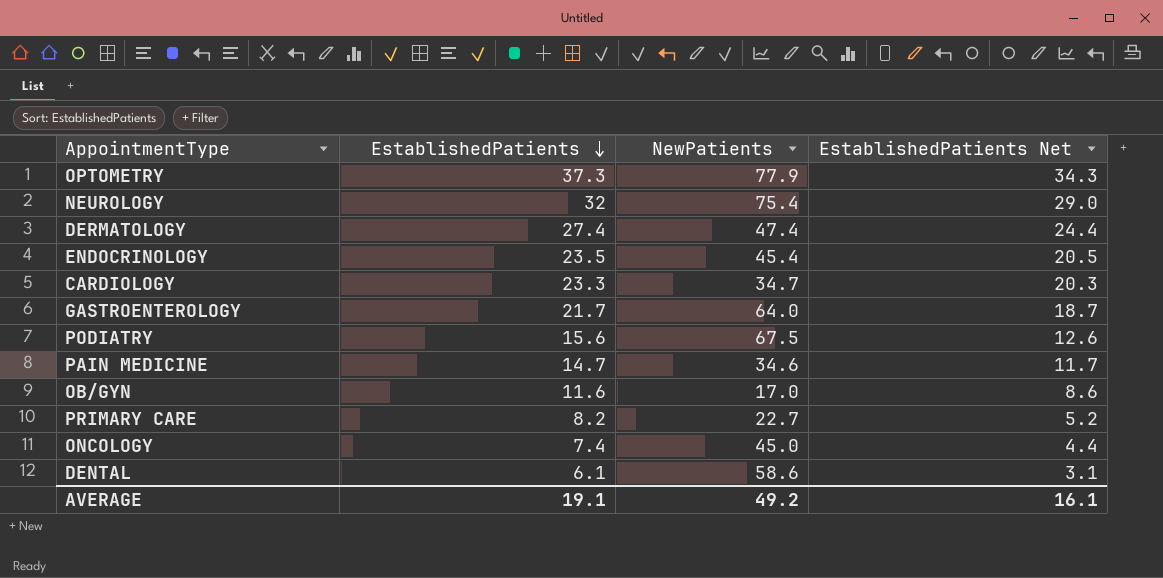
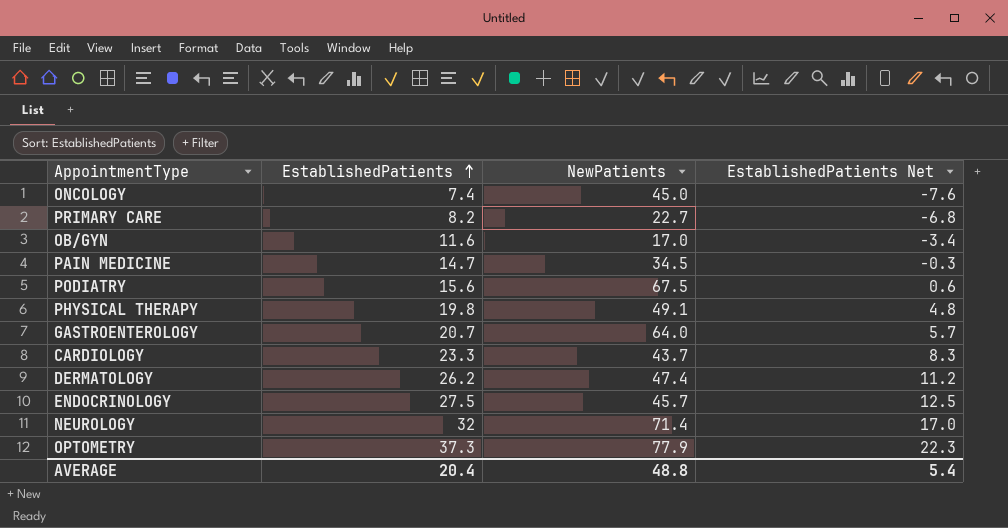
row order: EstablishedPatients descending -> EstablishedPatients ascending
column EstablishedPatients Net | formula: [EstablishedPatients] - 3 -> [EstablishedPatients] - 15
row DENTAL: 6.1 | 58.6 | 3.1 -> none
PAIN MEDICINE | NewPatients: 34.6 -> 34.5
row PHYSICAL THERAPY: none -> 19.8 | 49.1 | 4.8
GASTROENTEROLOGY | EstablishedPatients: 21.7 -> 20.7
CARDIOLOGY | NewPatients: 34.7 -> 43.7
DERMATOLOGY | EstablishedPatients: 27.4 -> 26.2
ENDOCRINOLOGY | EstablishedPatients: 23.5 -> 27.5
ENDOCRINOLOGY | NewPatients: 45.4 -> 45.7
NEUROLOGY | NewPatients: 75.4 -> 71.4
AVERAGE | EstablishedPatients: 19.1 -> 20.4
AVERAGE | NewPatients: 49.2 -> 48.8
AVERAGE | EstablishedPatients Net: 16.1 -> 5.4

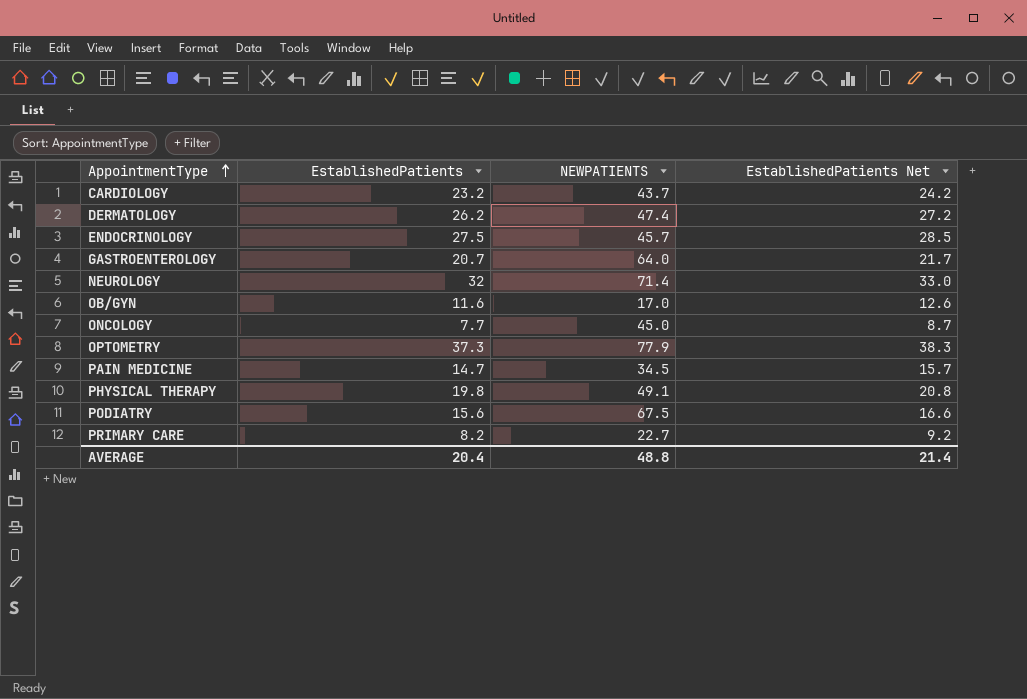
row order: EstablishedPatients ascending -> AppointmentType ascending
column name: NewPatients -> NEWPATIENTS
column EstablishedPatients Net | formula: [EstablishedPatients] - 15 -> [EstablishedPatients] + 1
CARDIOLOGY | EstablishedPatients: 23.3 -> 23.2
ONCOLOGY | EstablishedPatients: 7.4 -> 7.7
AVERAGE | EstablishedPatients Net: 5.4 -> 21.4

